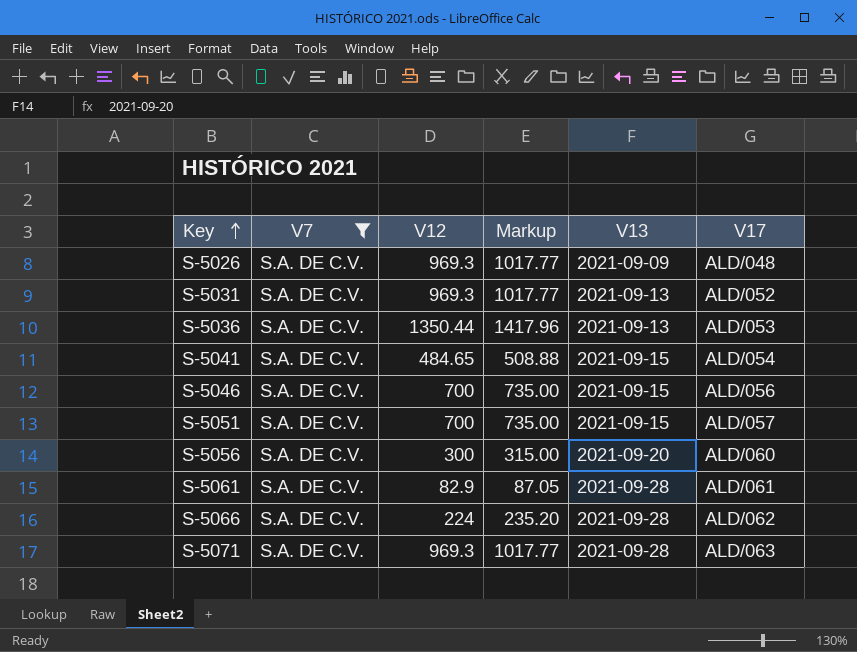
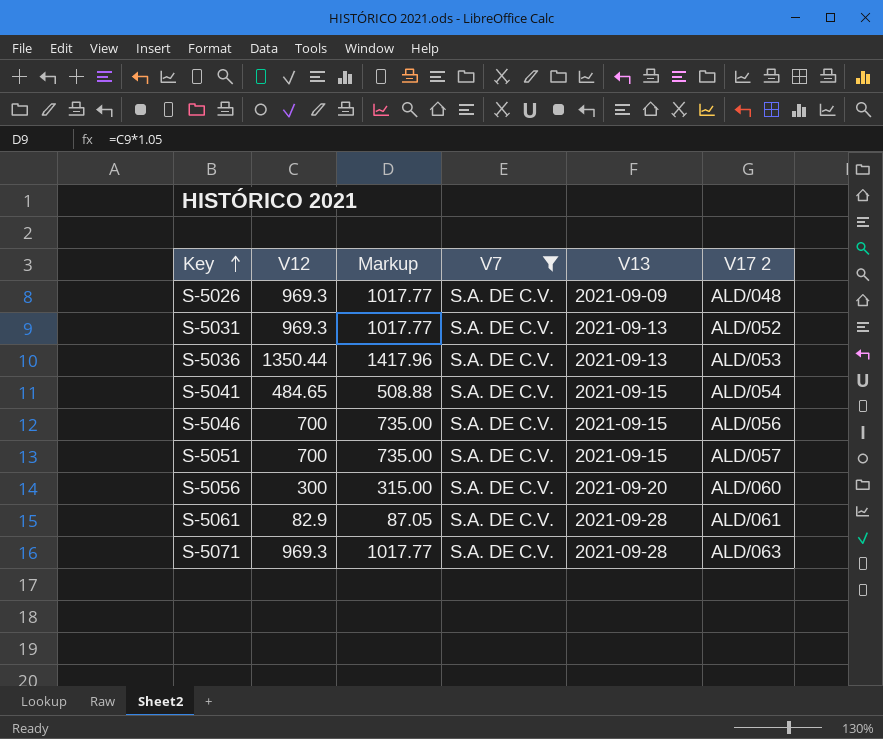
column V7 | position: 2 -> 4
column name: V17 -> V17 2
row S-5066: S.A. DE C.V. | 224 | 235.20 | 2021-09-28 | ALD/062 -> none

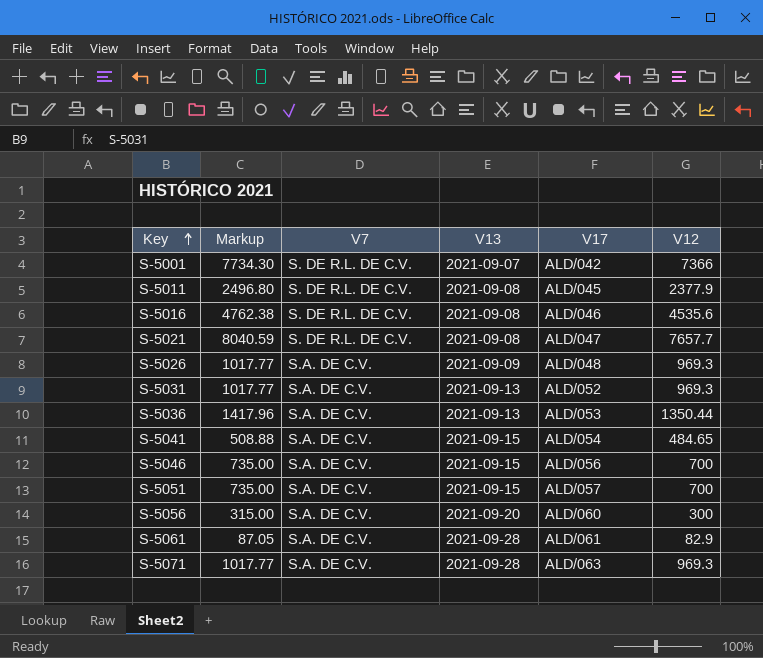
filter: V7 = S.A. DE C.V. -> none
column name: V17 2 -> V17
column V12 | position: 2 -> 6

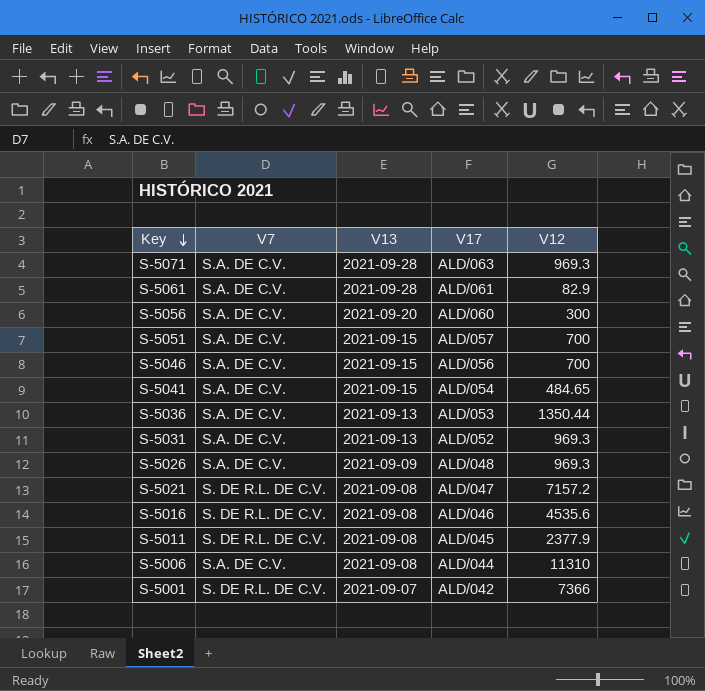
row order: Key ascending -> Key descending
column Markup | formula: [V12] * 1.05 -> none
S-5021 | V12: 7657.7 -> 7157.2
row S-5006: none -> S.A. DE C.V. | 2021-09-08 | ALD/044 | 11310

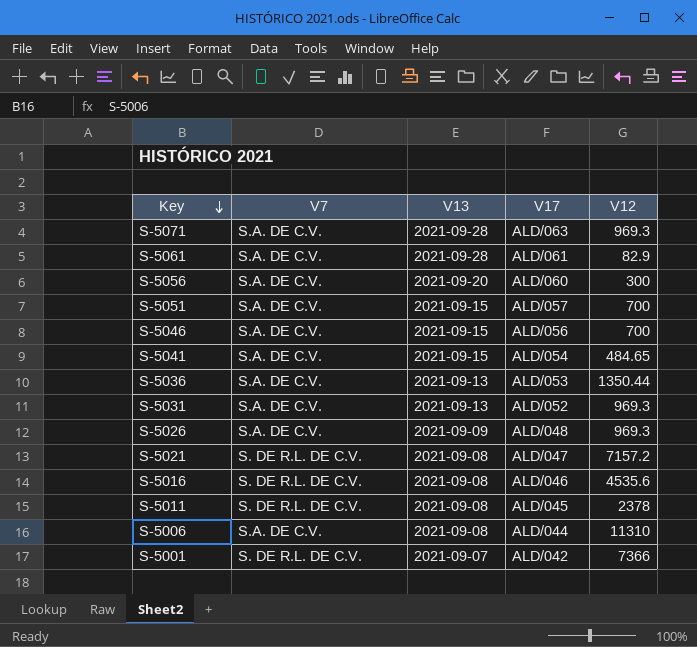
S-5011 | V12: 2377.9 -> 2378

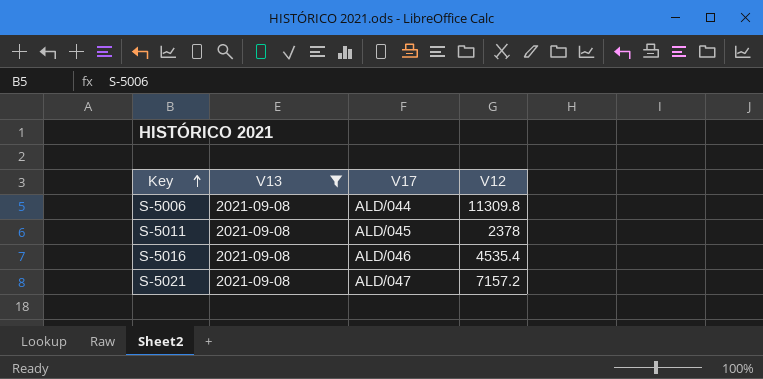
filter: none -> V13 = 2021-09-08
row order: Key descending -> Key ascending
column V7 | position: 2 -> none
S-5006 | V12: 11310 -> 11309.8
S-5016 | V12: 4535.6 -> 4535.4

